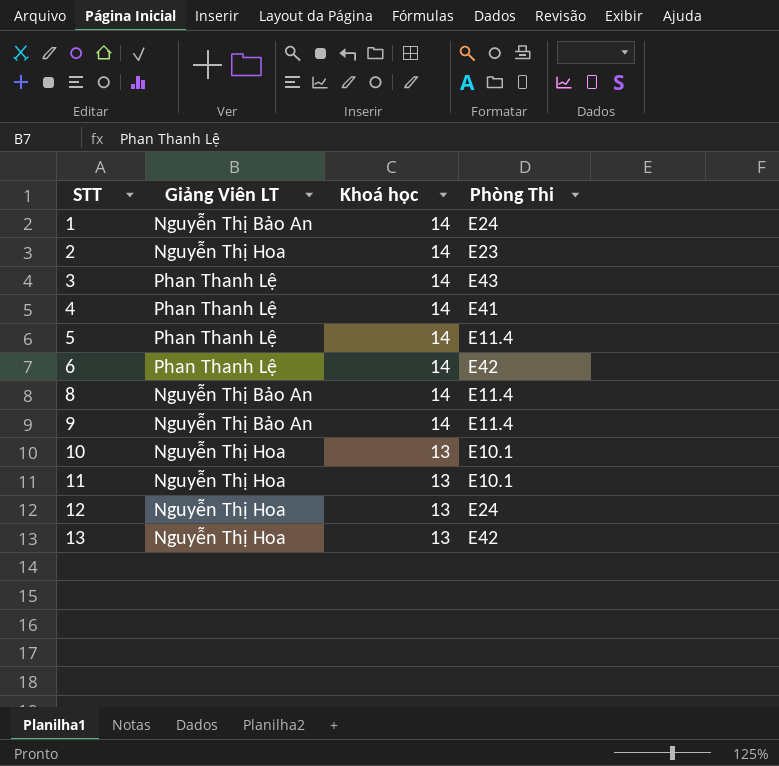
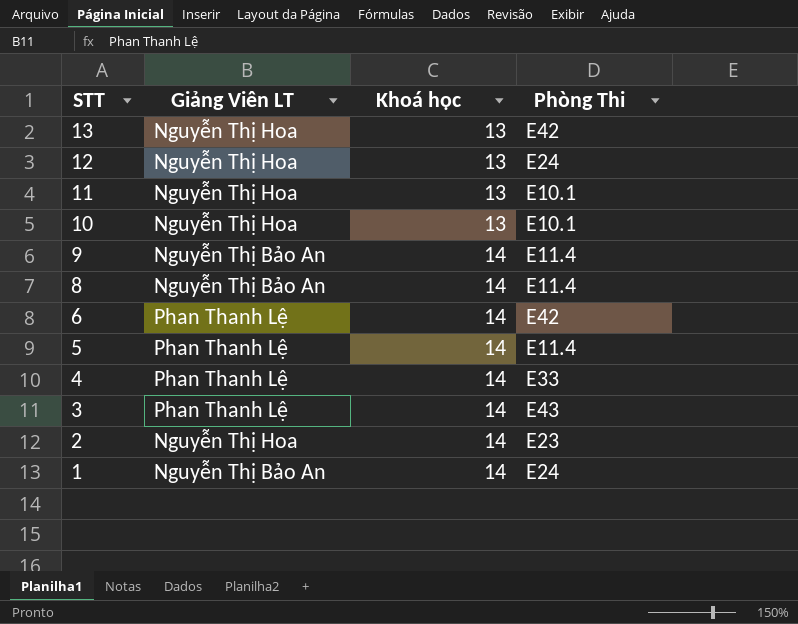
row order: STT ascending -> STT descending
4 | Phòng Thi: E41 -> E33

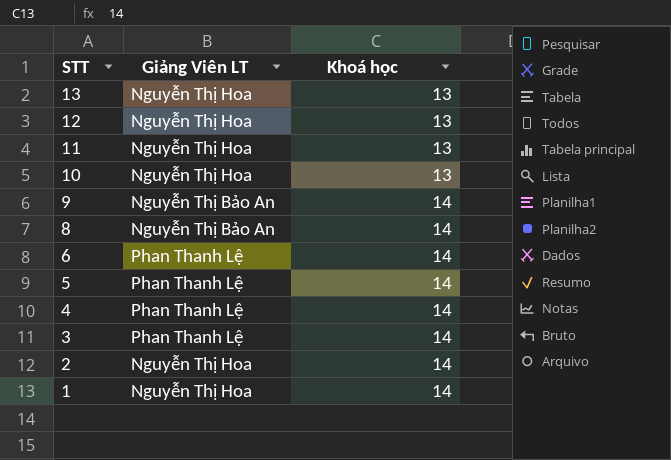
column Phòng Thi | position: 4 -> none
1 | Giảng Viên LT: Nguyễn Thị Bảo An -> Nguyễn Thị Hoa

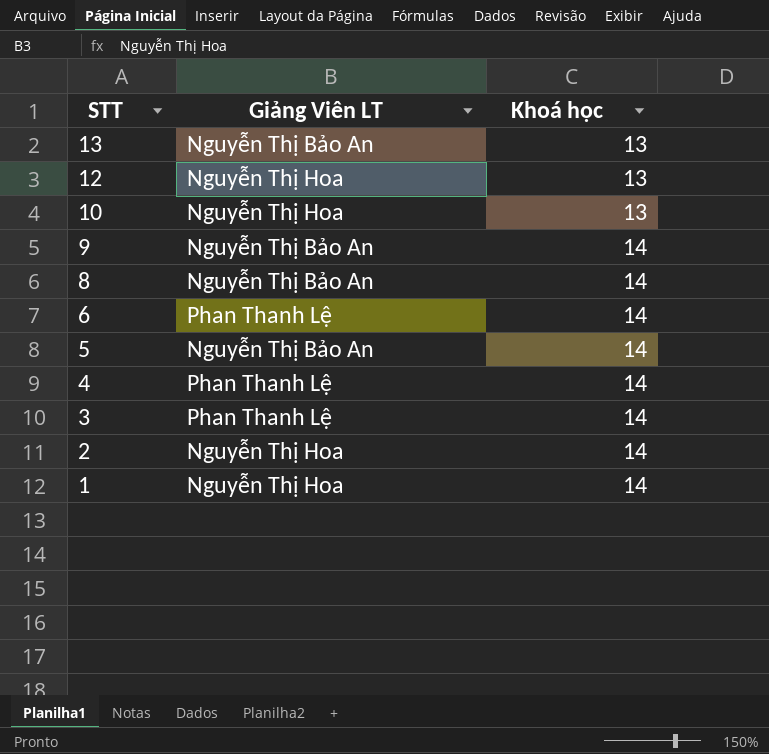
row 11: Nguyễn Thị Hoa | 13 -> none
13 | Giảng Viên LT: Nguyễn Thị Hoa -> Nguyễn Thị Bảo An
5 | Giảng Viên LT: Phan Thanh Lệ -> Nguyễn Thị Bảo An

